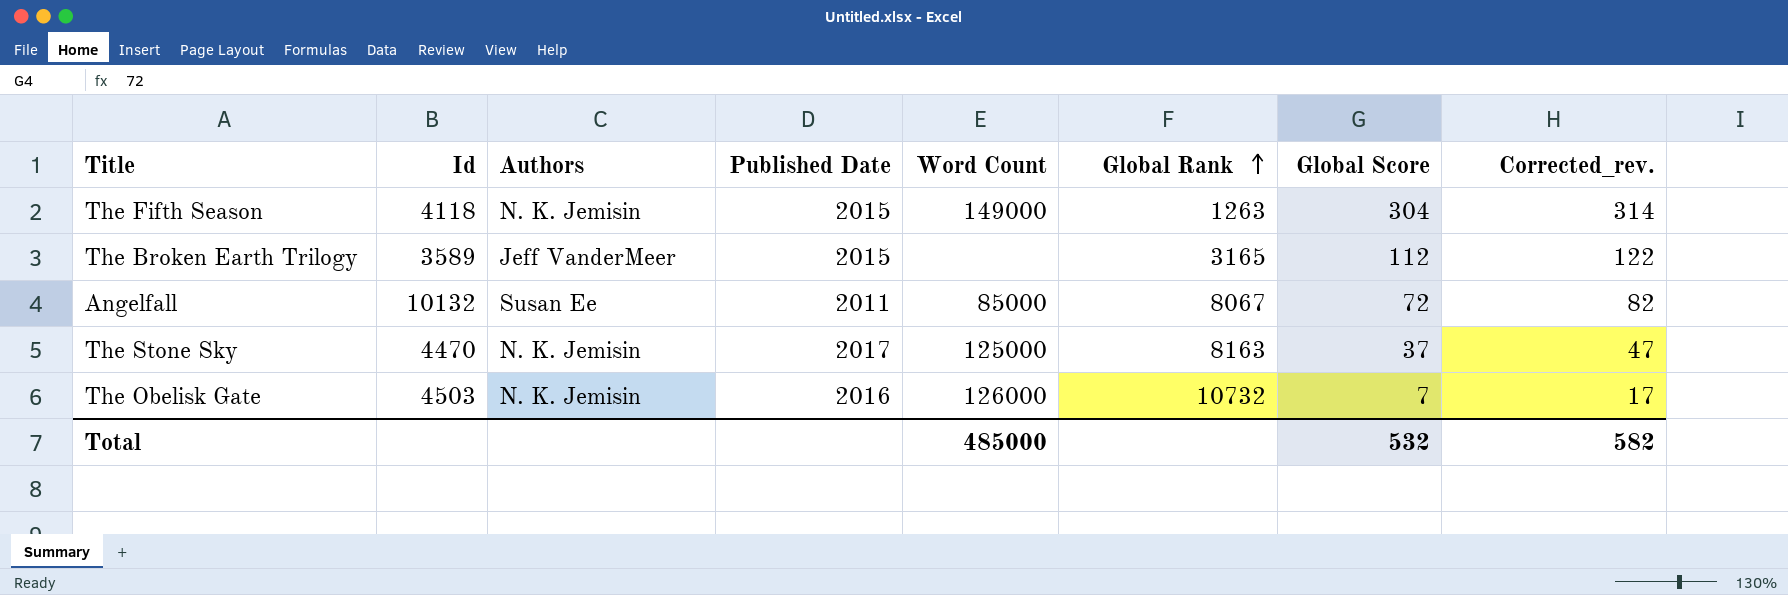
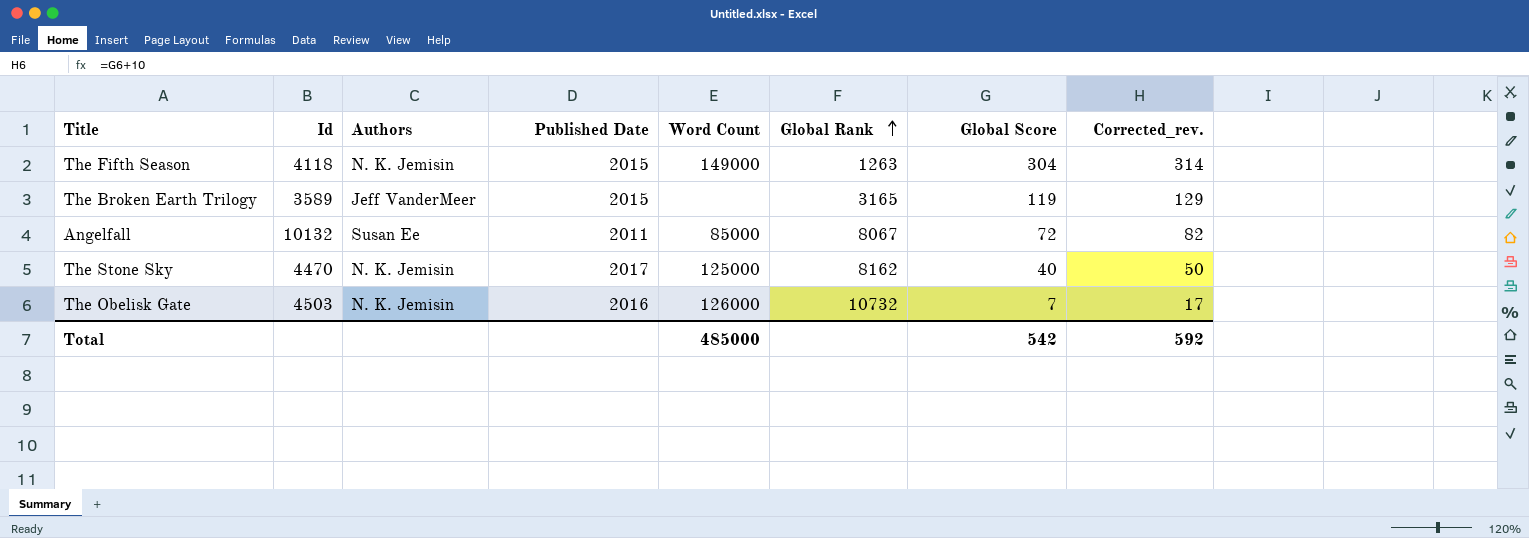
The Broken Earth Trilogy | Global Score: 112 -> 119
The Broken Earth Trilogy | Corrected_rev.: 122 -> 129
The Stone Sky | Global Rank: 8163 -> 8162
The Stone Sky | Global Score: 37 -> 40
The Stone Sky | Corrected_rev.: 47 -> 50
Total | Global Score: 532 -> 542
Total | Corrected_rev.: 582 -> 592

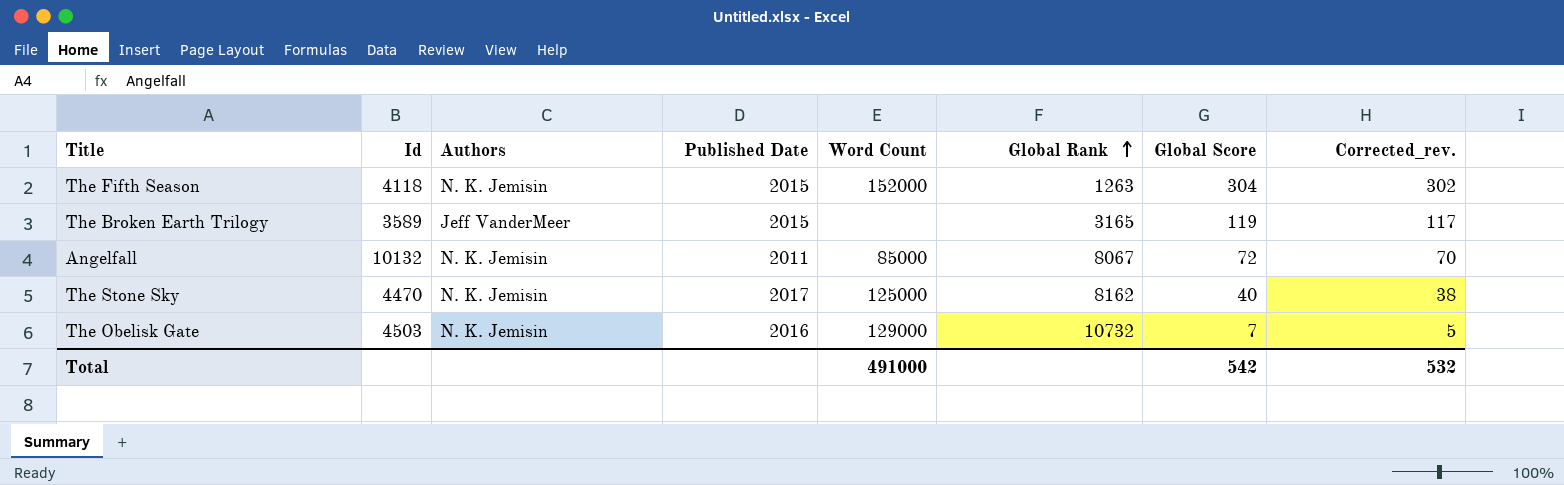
column Corrected_rev. | formula: [Global Score] + 10 -> [Global Score] - 2
The Fifth Season | Word Count: 149000 -> 152000
Angelfall | Authors: Susan Ee -> N. K. Jemisin
The Obelisk Gate | Word Count: 126000 -> 129000
Total | Word Count: 485000 -> 491000
Total | Corrected_rev.: 592 -> 532

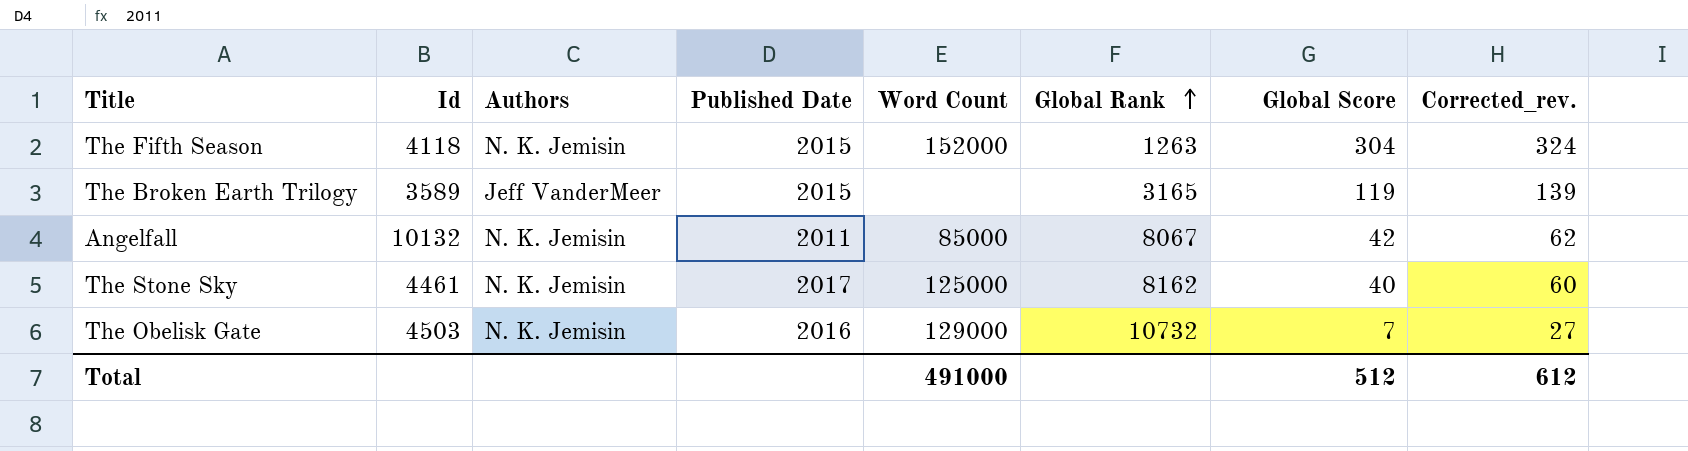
column Corrected_rev. | formula: [Global Score] - 2 -> [Global Score] + 20
Angelfall | Global Score: 72 -> 42
The Stone Sky | Id: 4470 -> 4461
Total | Global Score: 542 -> 512
Total | Corrected_rev.: 532 -> 612

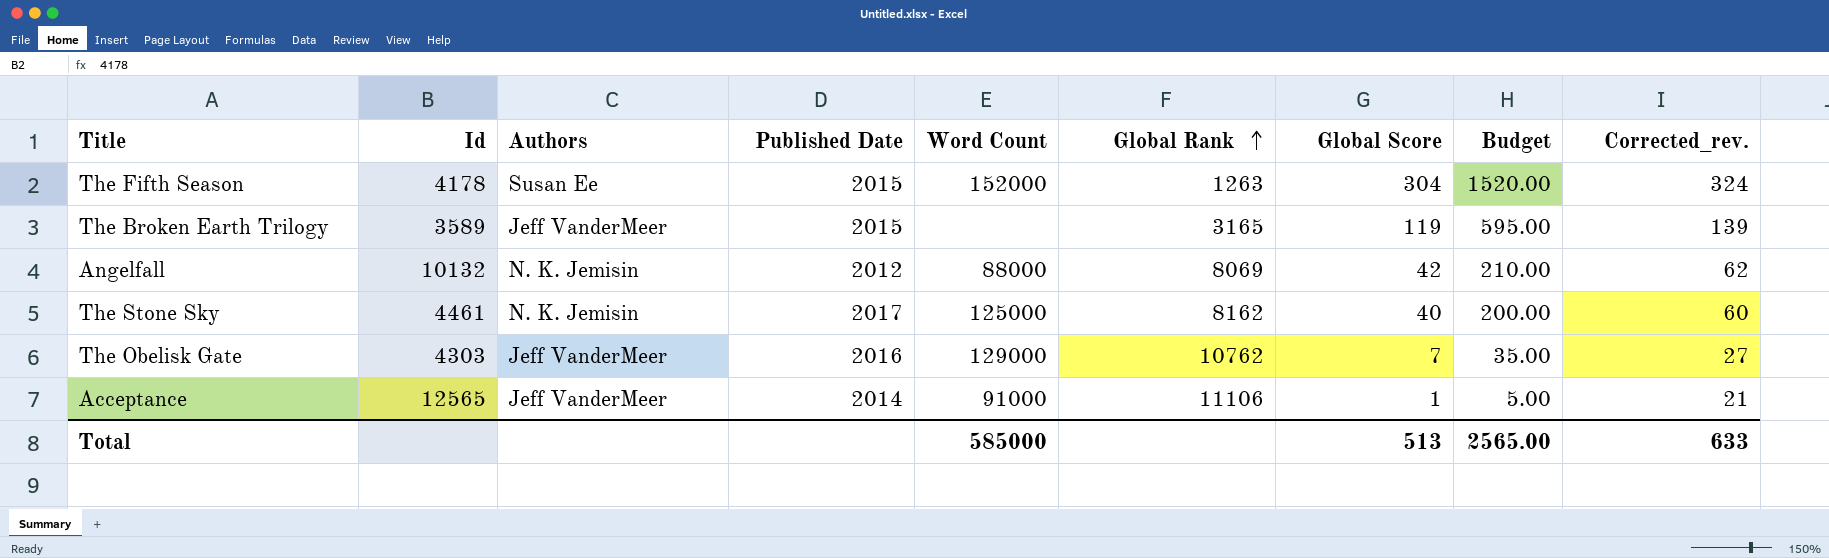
column Budget | formula: none -> [Global Score] * 5
The Fifth Season | Id: 4118 -> 4178
The Fifth Season | Authors: N. K. Jemisin -> Susan Ee
Angelfall | Published Date: 2011 -> 2012
Angelfall | Word Count: 85000 -> 88000
Angelfall | Global Rank: 8067 -> 8069
The Obelisk Gate | Id: 4503 -> 4303
The Obelisk Gate | Authors: N. K. Jemisin -> Jeff VanderMeer
The Obelisk Gate | Global Rank: 10732 -> 10762
row Acceptance: none -> 12565 | Jeff VanderMeer | 2014 | 91000 | 11106 | 1 | 5.00 | 21
Total | Word Count: 491000 -> 585000
Total | Global Score: 512 -> 513
Total | Corrected_rev.: 612 -> 633

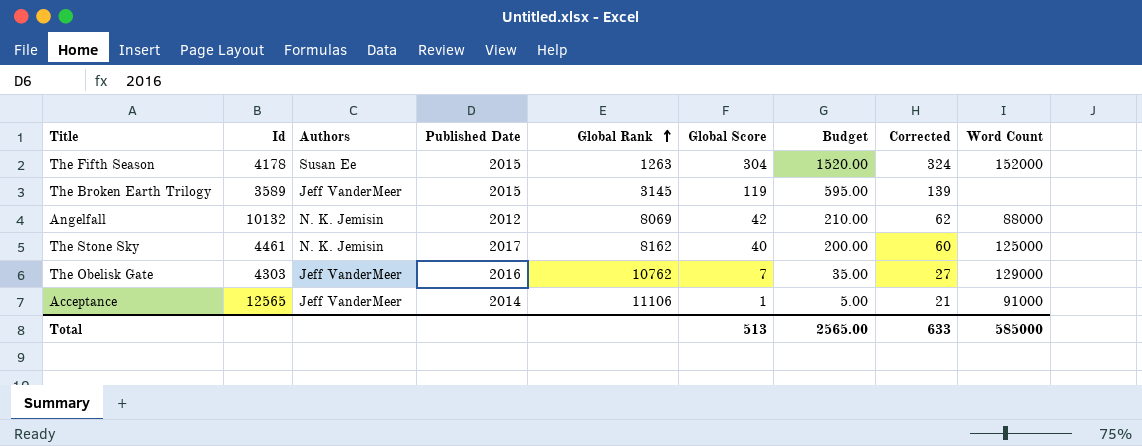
column name: Corrected_rev. -> Corrected
column Word Count | position: 5 -> 9
The Broken Earth Trilogy | Global Rank: 3165 -> 3145

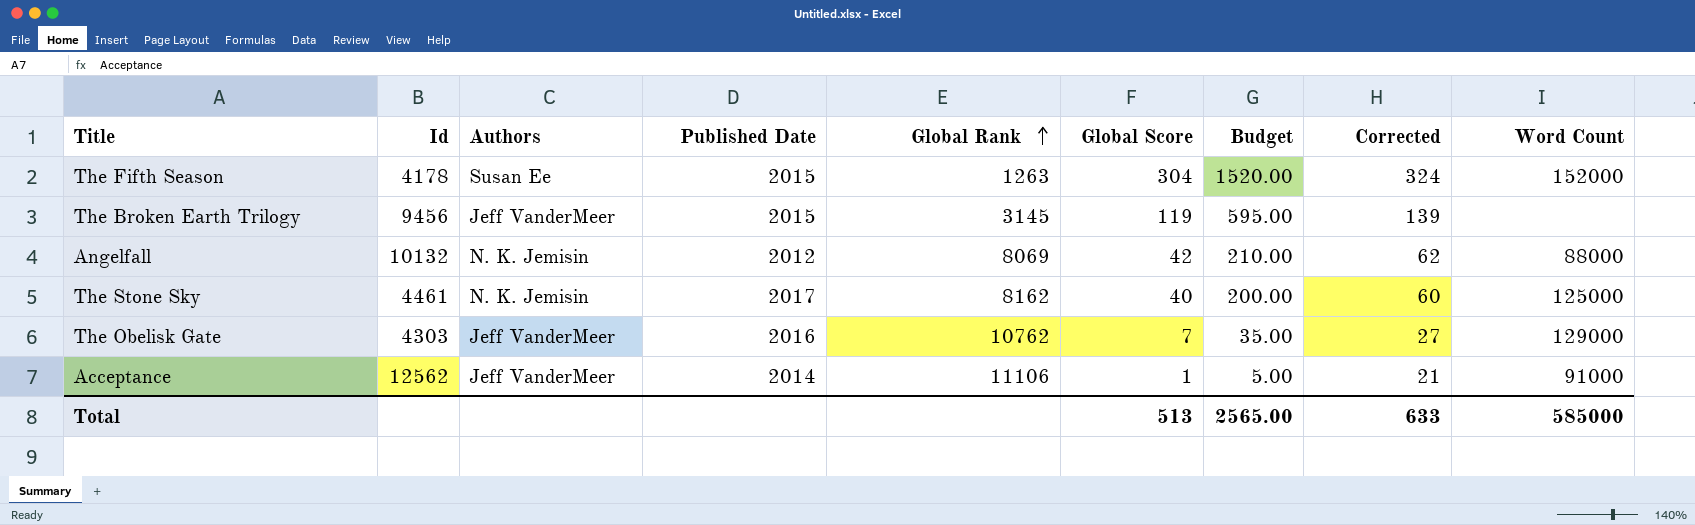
The Broken Earth Trilogy | Id: 3589 -> 9456
Acceptance | Id: 12565 -> 12562

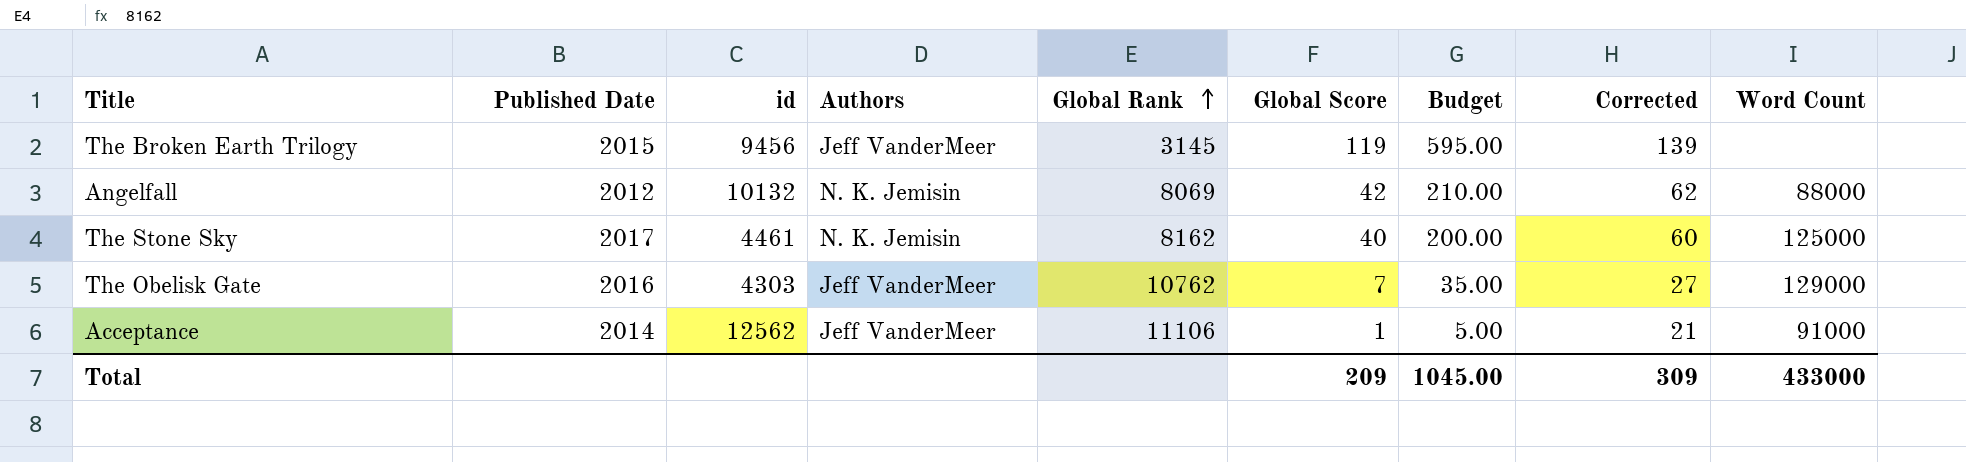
column Published Date | position: 4 -> 2
column name: Id -> id
row The Fifth Season: 4178 | Susan Ee | 2015 | 1263 | 304 | 1520.00 | 324 | 152000 -> none
Total | Global Score: 513 -> 209
Total | Budget: 2565.00 -> 1045.00
Total | Corrected: 633 -> 309
Total | Word Count: 585000 -> 433000

